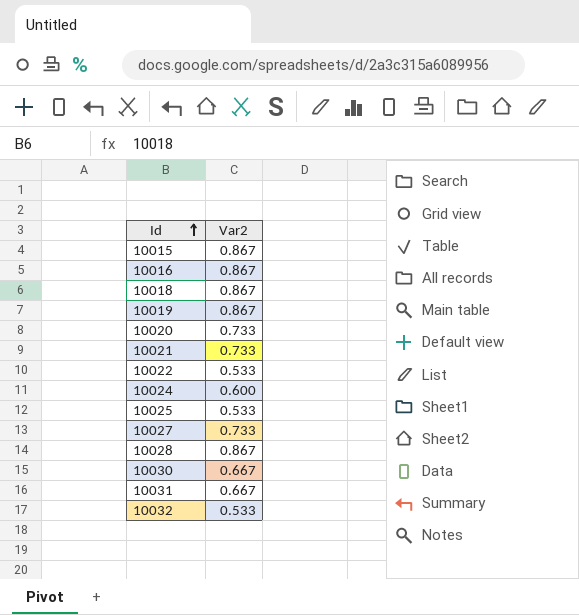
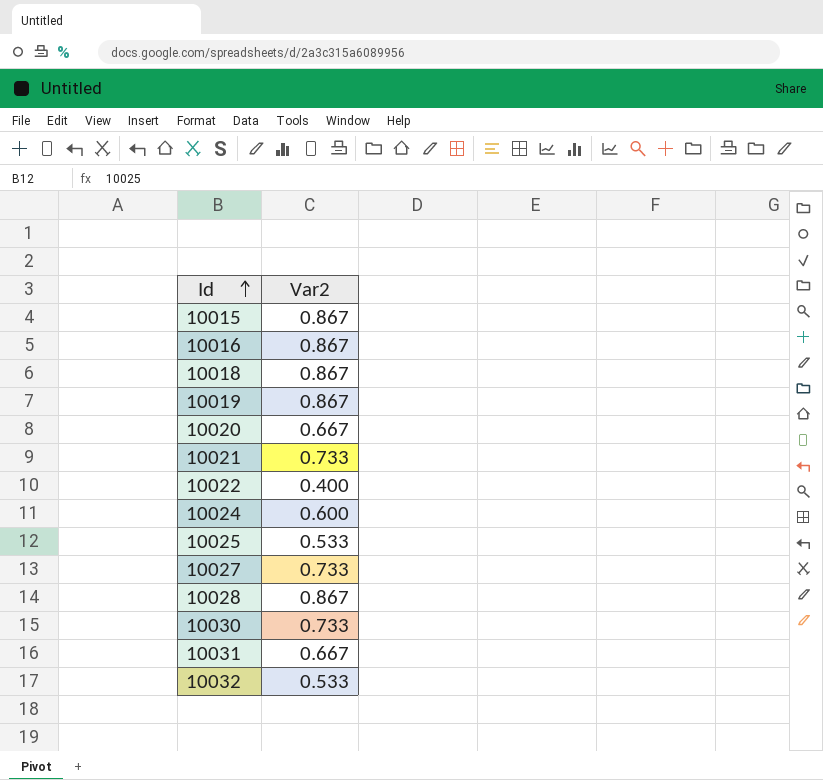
10020 | Var2: 0.733 -> 0.667
10022 | Var2: 0.533 -> 0.400
10030 | Var2: 0.667 -> 0.733

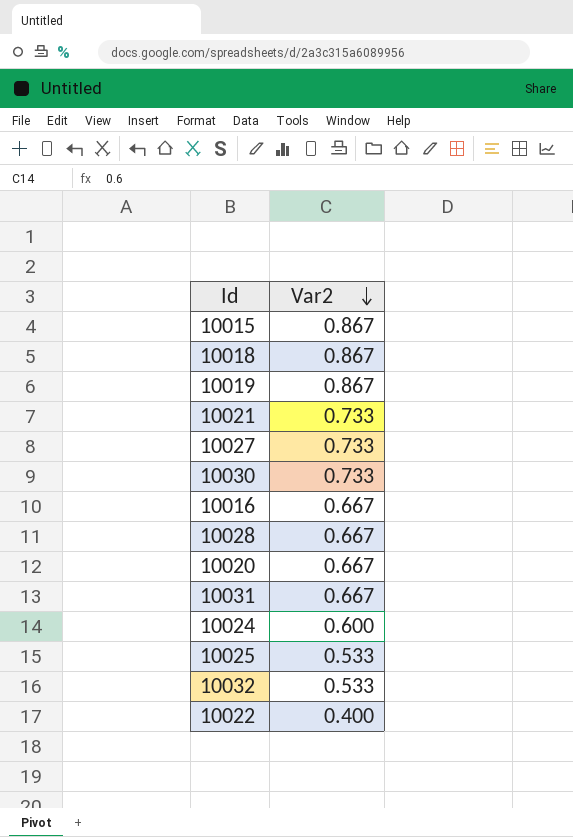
row order: Id ascending -> Var2 descending
10016 | Var2: 0.867 -> 0.667
10028 | Var2: 0.867 -> 0.667

